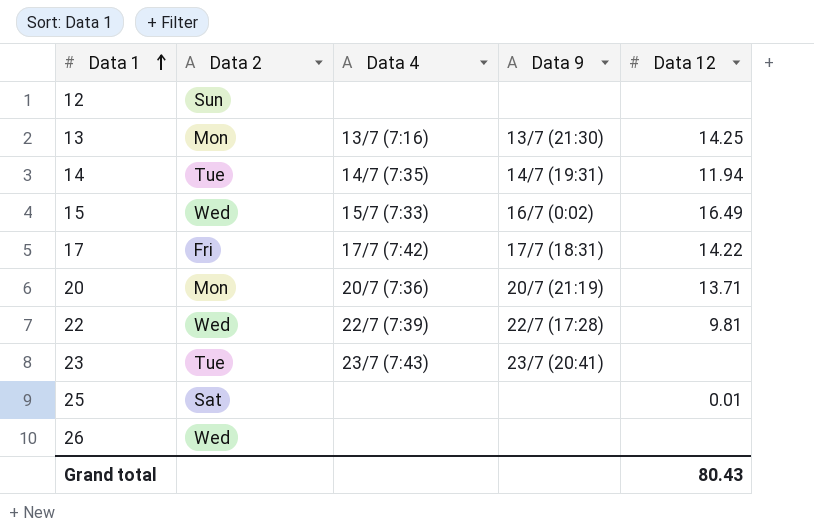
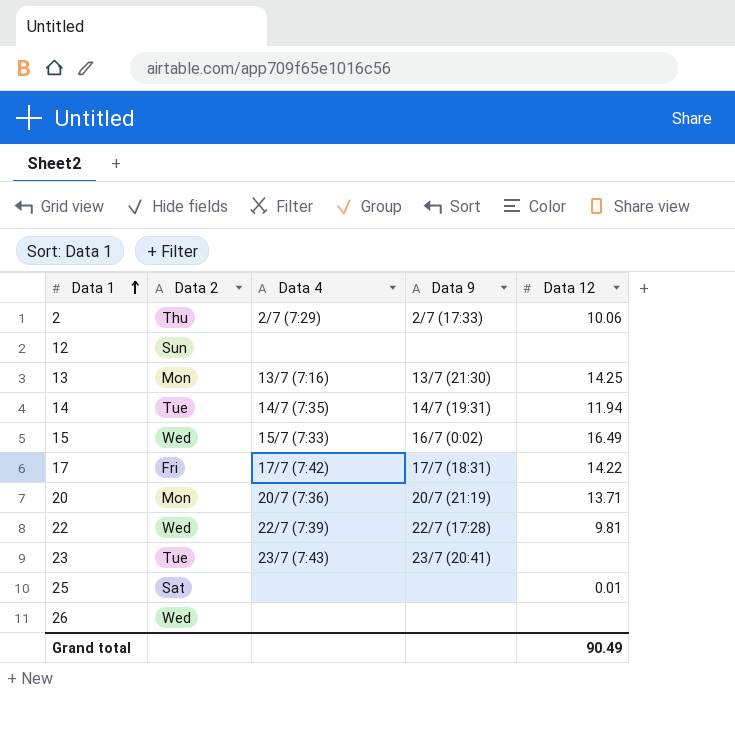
row 2: none -> Thu | 2/7 (7:29) | 2/7 (17:33) | 10.06
Grand total | Data 12: 80.43 -> 90.49

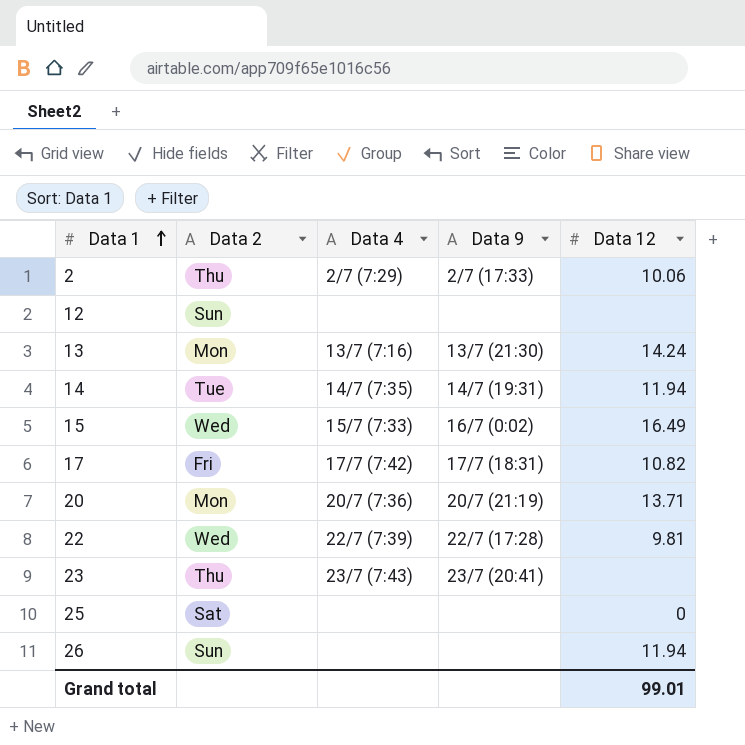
13 | Data 12: 14.25 -> 14.24
17 | Data 12: 14.22 -> 10.82
23 | Data 2: Tue -> Thu
25 | Data 12: 0.01 -> 0
26 | Data 2: Wed -> Sun
26 | Data 12: none -> 11.94
Grand total | Data 12: 90.49 -> 99.01

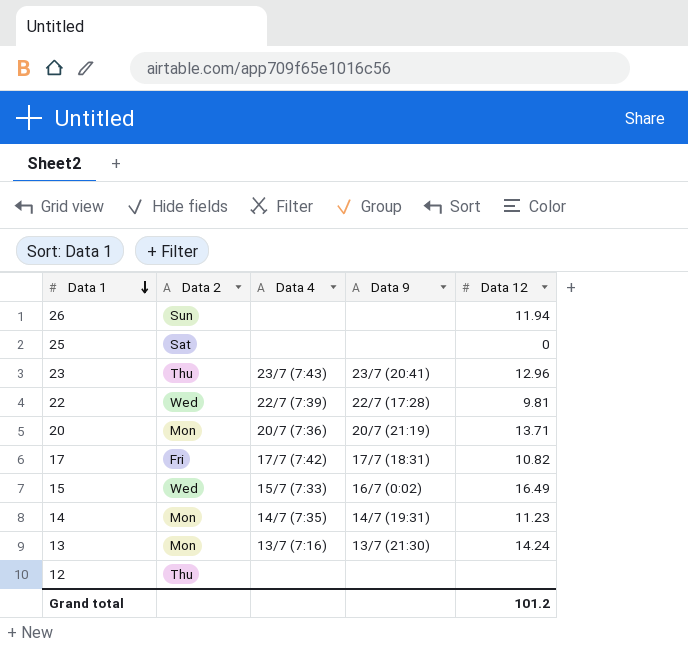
row order: Data 1 ascending -> Data 1 descending
row 2: Thu | 2/7 (7:29) | 2/7 (17:33) | 10.06 -> none
23 | Data 12: none -> 12.96
14 | Data 2: Tue -> Mon
14 | Data 12: 11.94 -> 11.23
12 | Data 2: Sun -> Thu
Grand total | Data 12: 99.01 -> 101.2

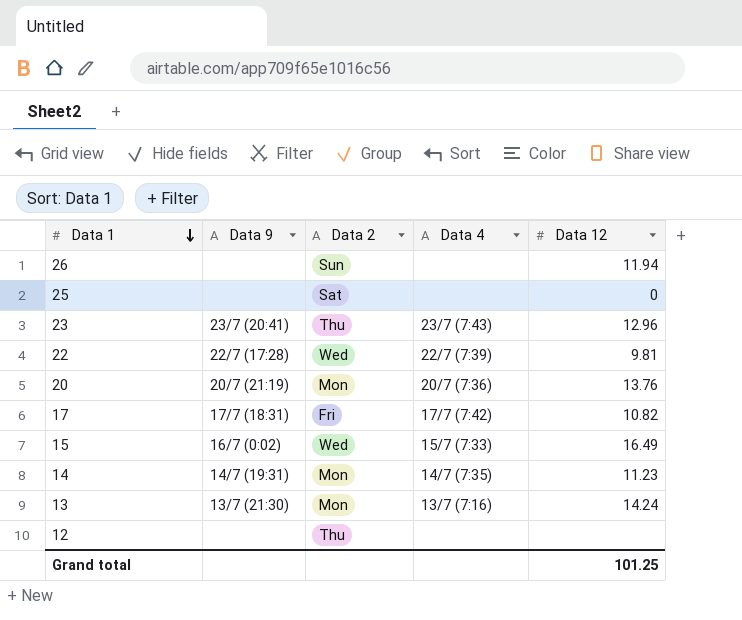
column Data 9 | position: 4 -> 2
20 | Data 12: 13.71 -> 13.76
Grand total | Data 12: 101.2 -> 101.25

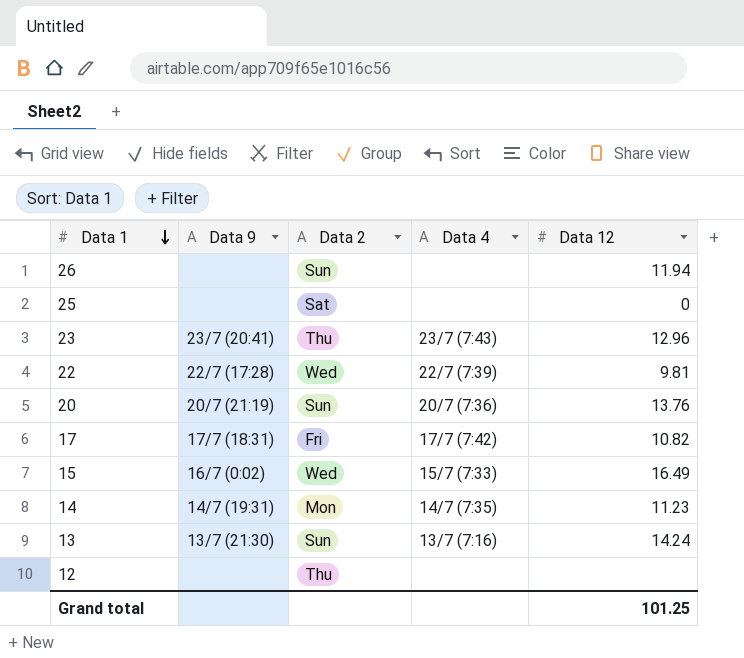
20 | Data 2: Mon -> Sun
13 | Data 2: Mon -> Sun

